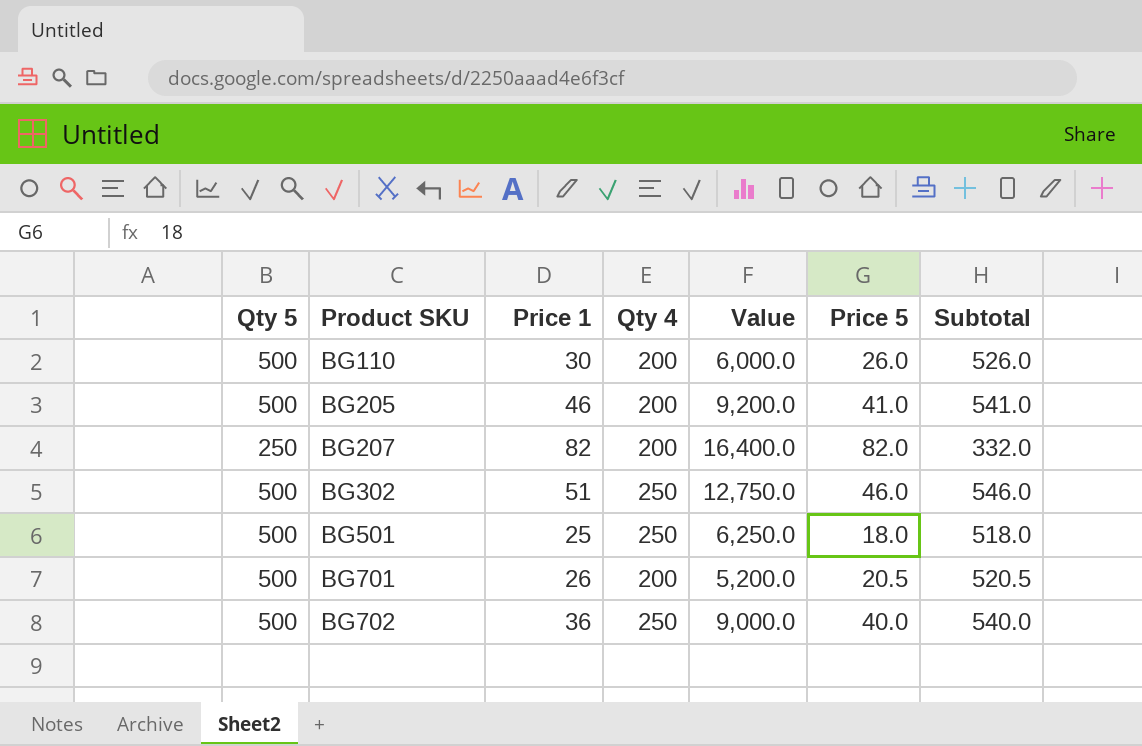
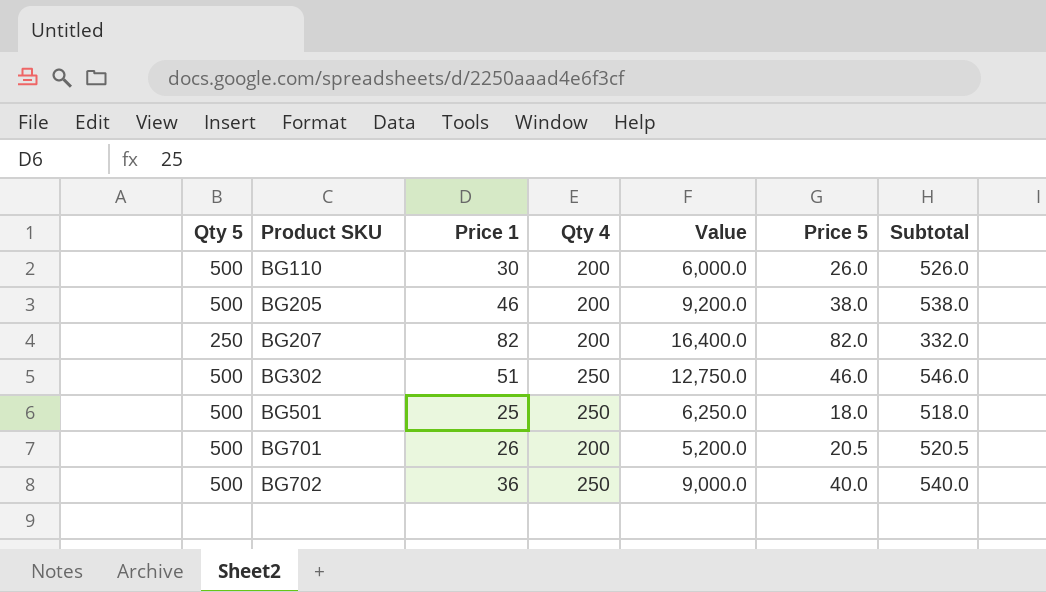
BG205 | Price 5: 41.0 -> 38.0
BG205 | Subtotal: 541.0 -> 538.0

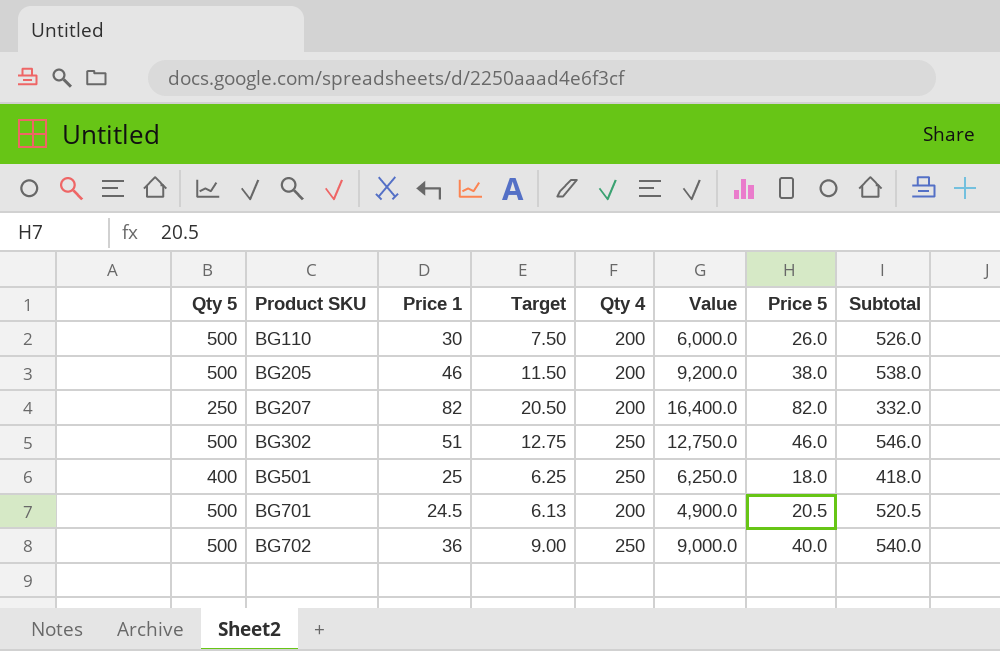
column Target | formula: none -> [Price 1] * 0.25
BG501 | Qty 5: 500 -> 400
BG501 | Subtotal: 518.0 -> 418.0
BG701 | Price 1: 26 -> 24.5
BG701 | Value: 5,200.0 -> 4,900.0

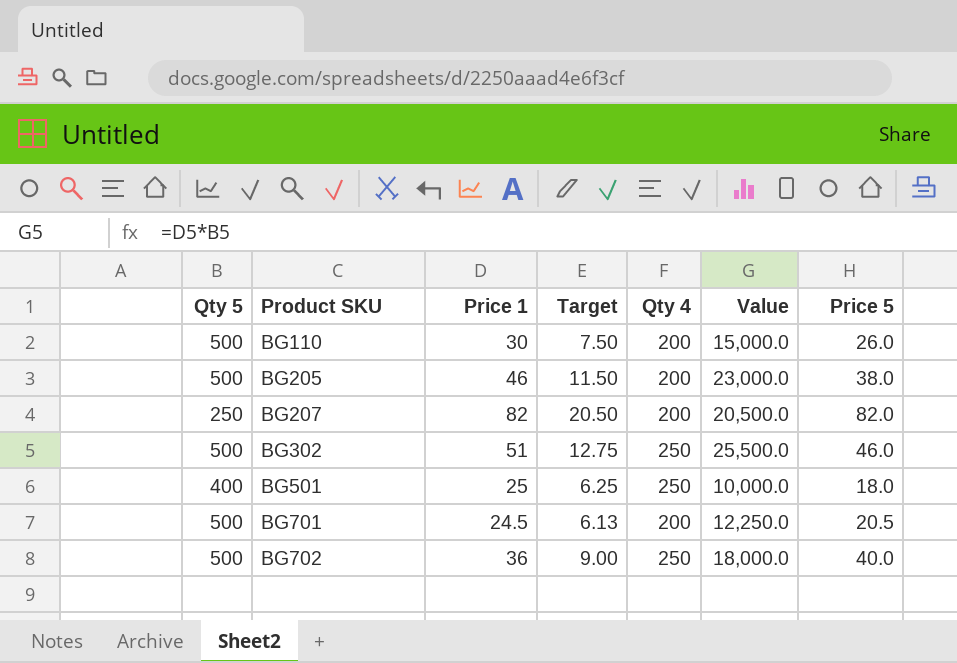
column Subtotal | formula: [Qty 5] + [Price 5] -> none
column Value | formula: [Price 1] * [Qty 4] -> [Qty 5] * [Price 1]

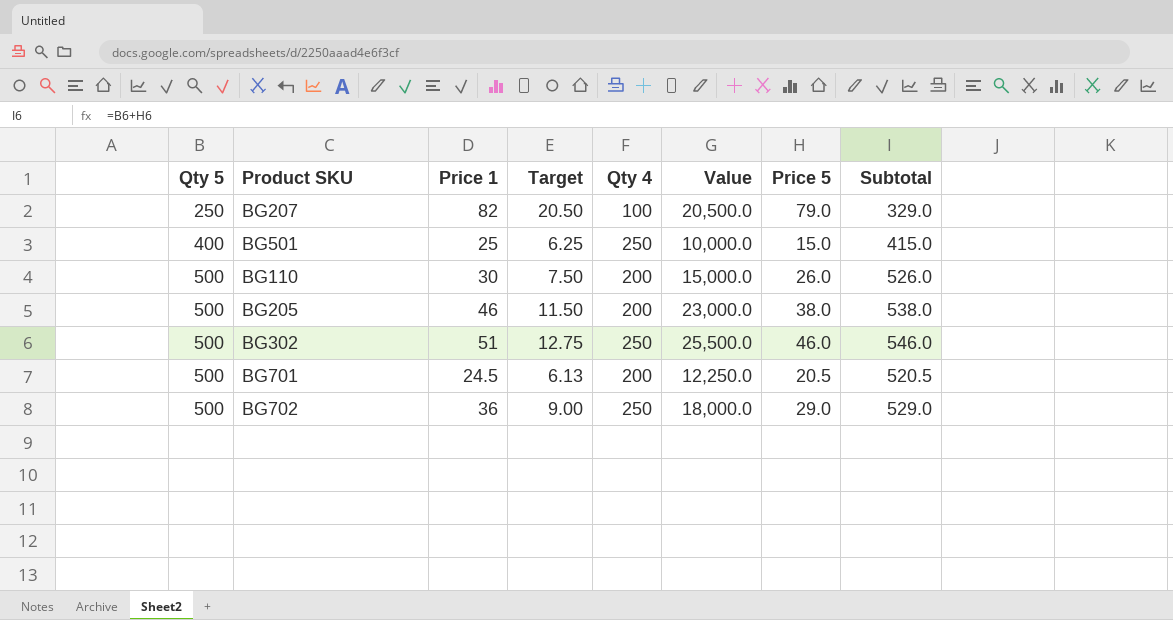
row order: Product SKU ascending -> Qty 5 ascending
column Subtotal | formula: none -> [Qty 5] + [Price 5]
BG207 | Qty 4: 200 -> 100
BG207 | Price 5: 82.0 -> 79.0
BG501 | Price 5: 18.0 -> 15.0
BG702 | Price 5: 40.0 -> 29.0

